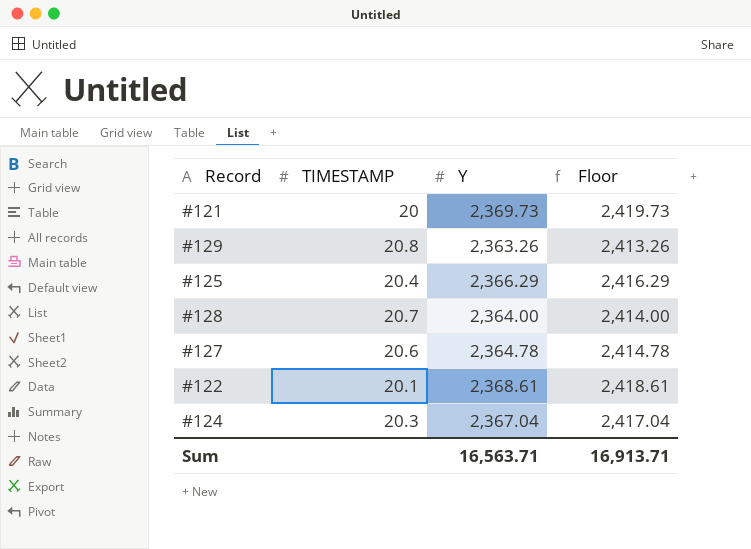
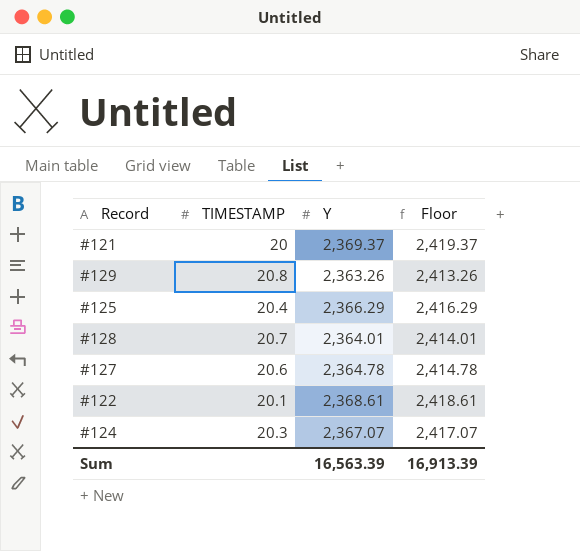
#121 | Y: 2,369.73 -> 2,369.37
#121 | Floor: 2,419.73 -> 2,419.37
#128 | Y: 2,364.00 -> 2,364.01
#128 | Floor: 2,414.00 -> 2,414.01
#124 | Y: 2,367.04 -> 2,367.07
#124 | Floor: 2,417.04 -> 2,417.07
Sum | Y: 16,563.71 -> 16,563.39
Sum | Floor: 16,913.71 -> 16,913.39

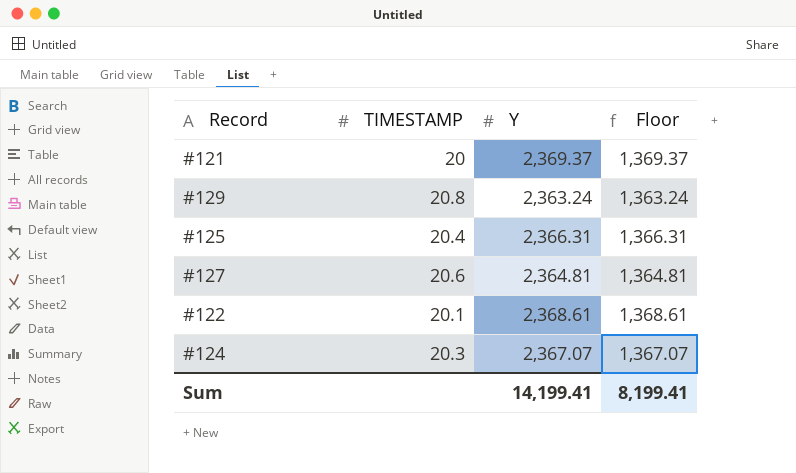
column Floor | formula: [Y] + 50 -> [Y] - 1000
row #128: 20.7 | 2,364.01 | 2,414.01 -> none
#129 | Y: 2,363.26 -> 2,363.24
#125 | Y: 2,366.29 -> 2,366.31
#127 | Y: 2,364.78 -> 2,364.81
Sum | Y: 16,563.39 -> 14,199.41
Sum | Floor: 16,913.39 -> 8,199.41

